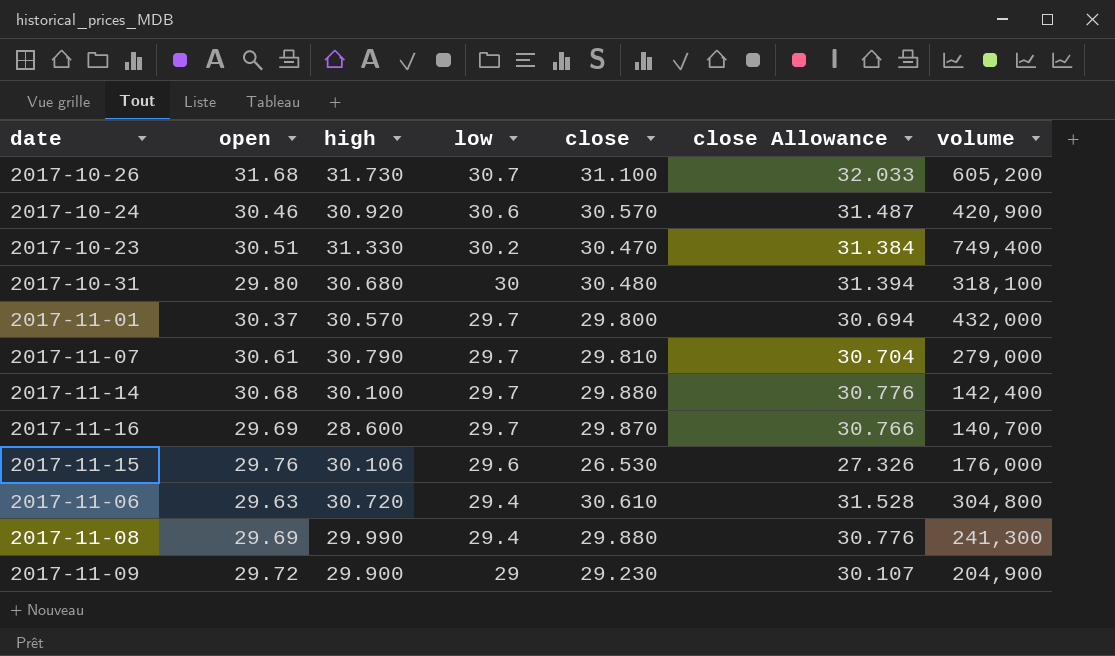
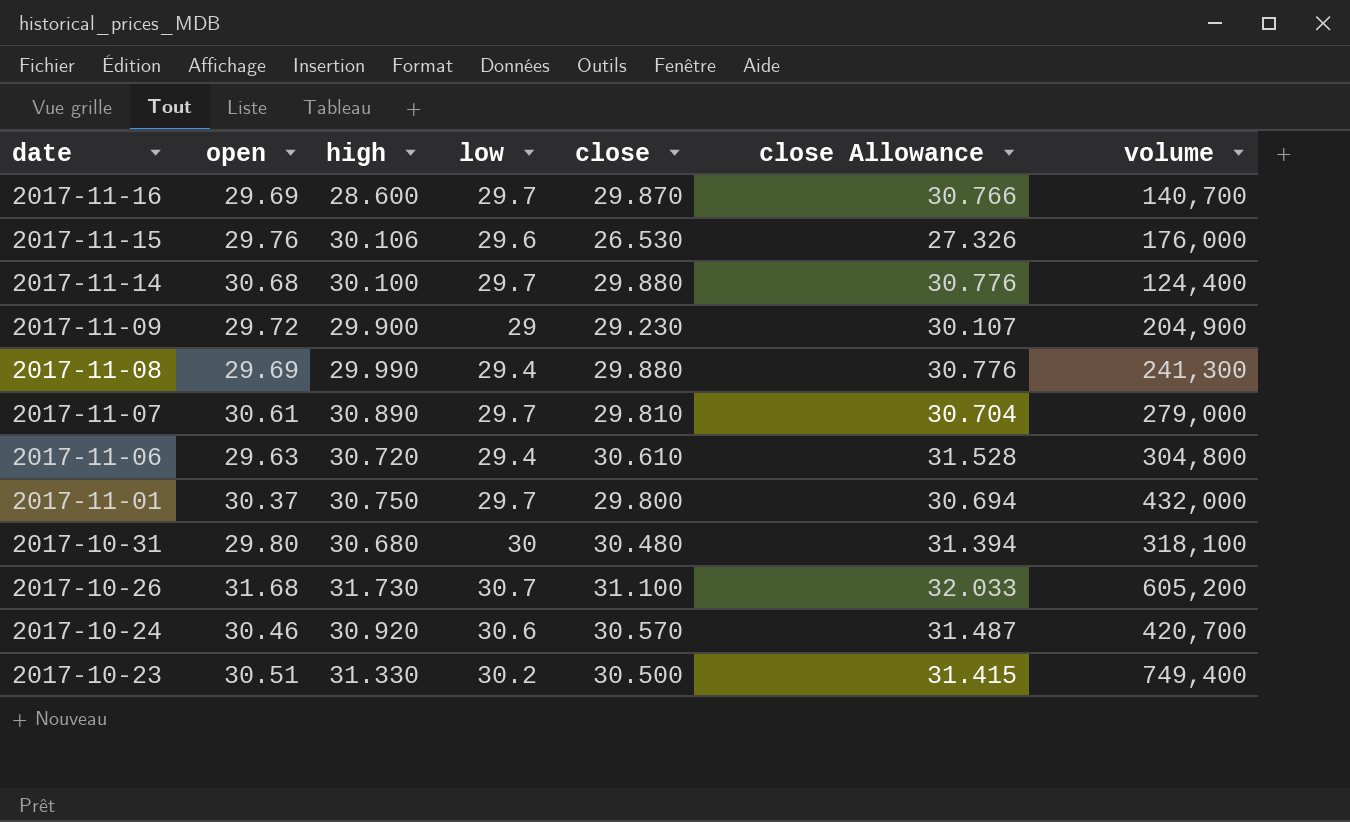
row order: low descending -> date descending
2017-11-14 | volume: 142,400 -> 124,400
2017-11-07 | high: 30.790 -> 30.890
2017-11-01 | high: 30.570 -> 30.750
2017-10-24 | volume: 420,900 -> 420,700
2017-10-23 | close: 30.470 -> 30.500
2017-10-23 | close Allowance: 31.384 -> 31.415

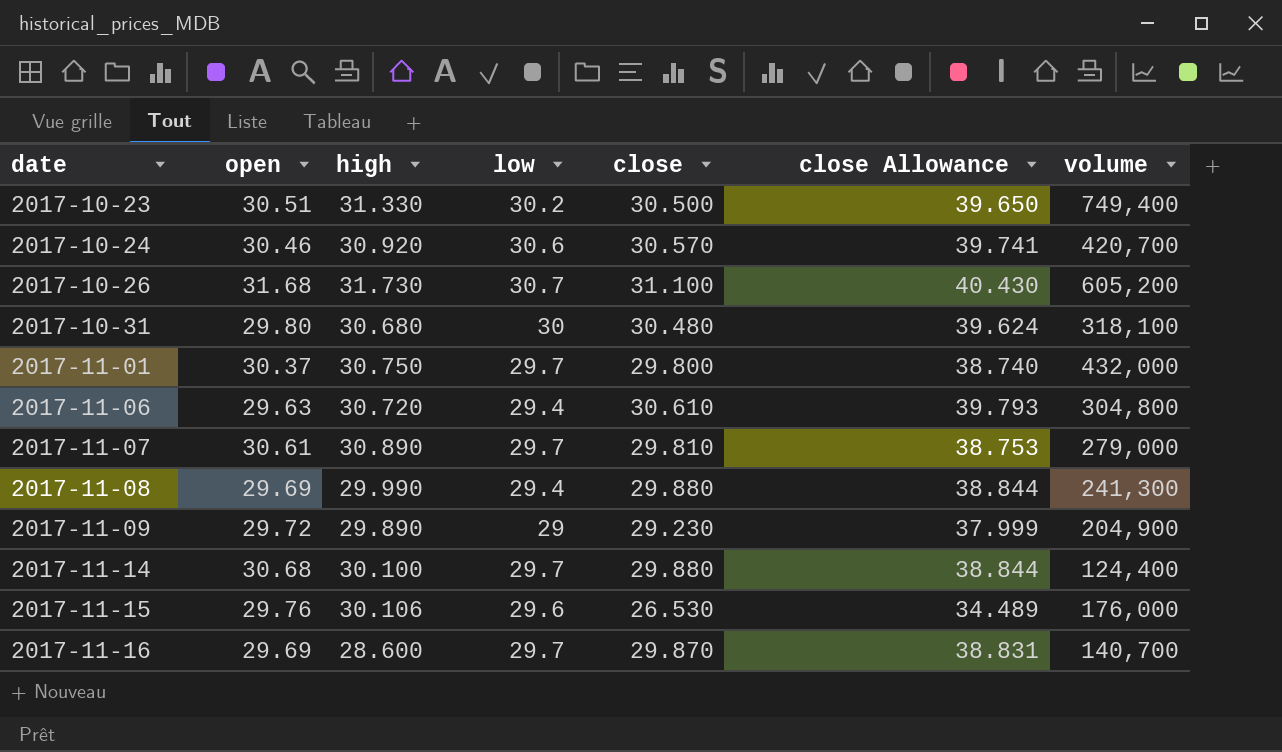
row order: date descending -> date ascending
column close Allowance | formula: [close] * 1.03 -> [close] * 1.3
2017-11-09 | high: 29.900 -> 29.890

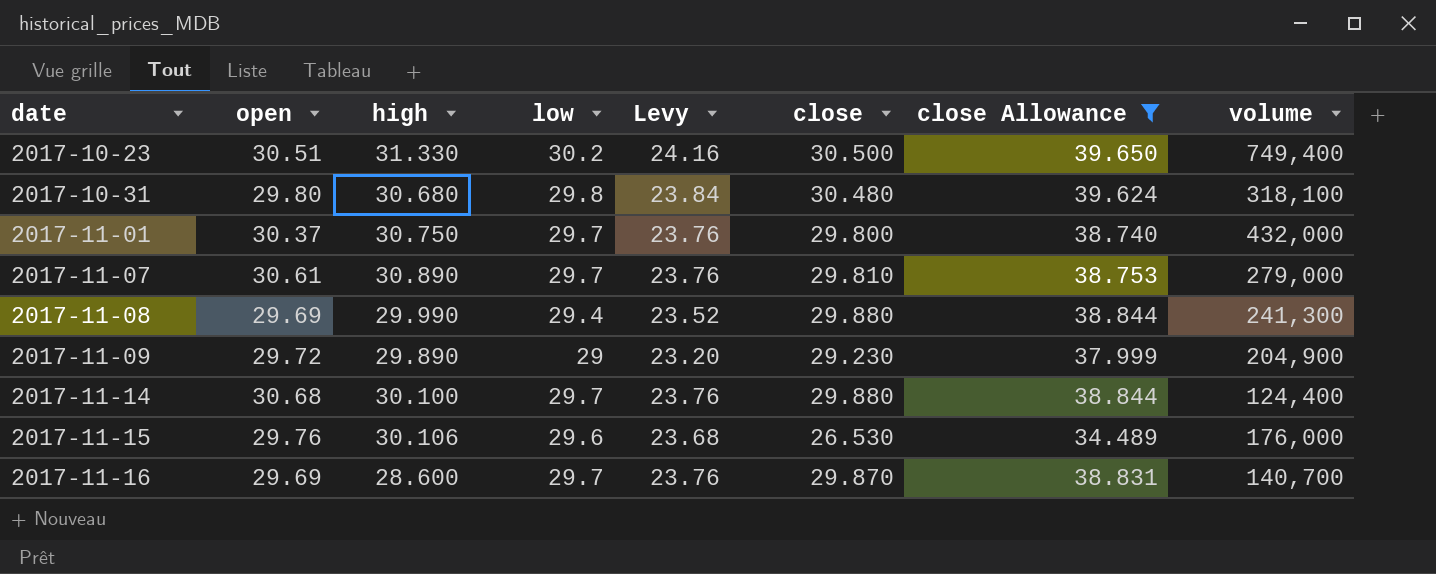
filter: none -> close Allowance <= 39.650
column Levy | formula: none -> [low] * 0.8
2017-10-31 | low: 30 -> 29.8

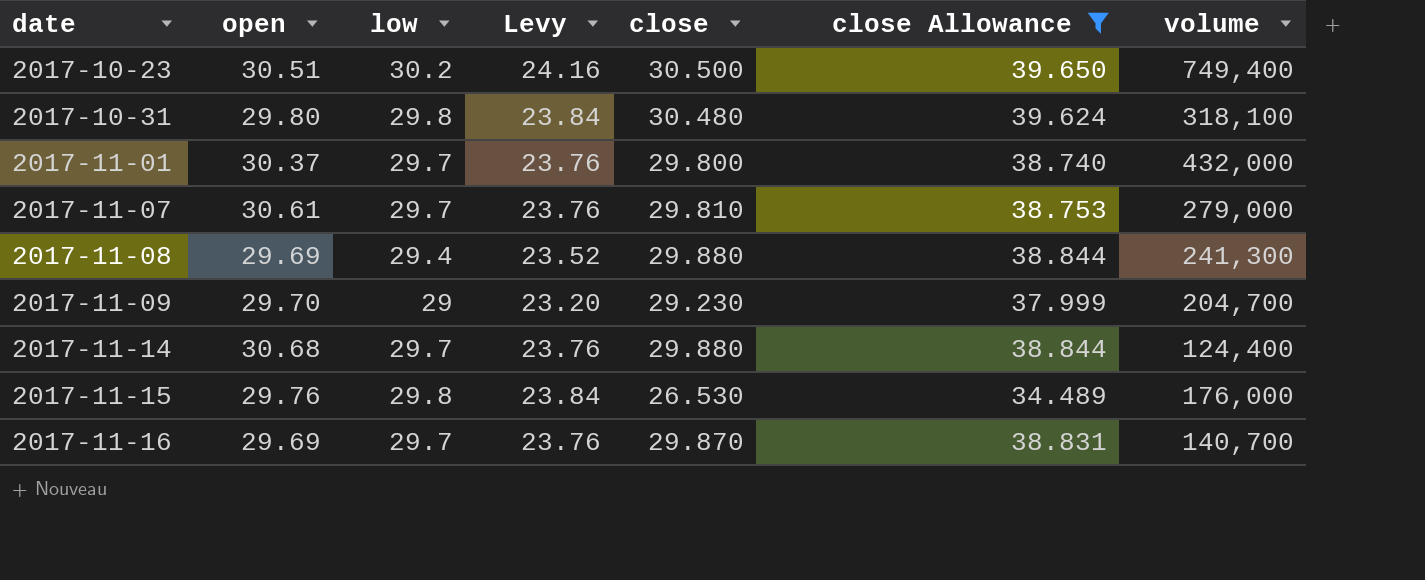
column high | position: 3 -> none
2017-11-09 | open: 29.72 -> 29.70
2017-11-09 | volume: 204,900 -> 204,700
2017-11-15 | low: 29.6 -> 29.8
2017-11-15 | Levy: 23.68 -> 23.84

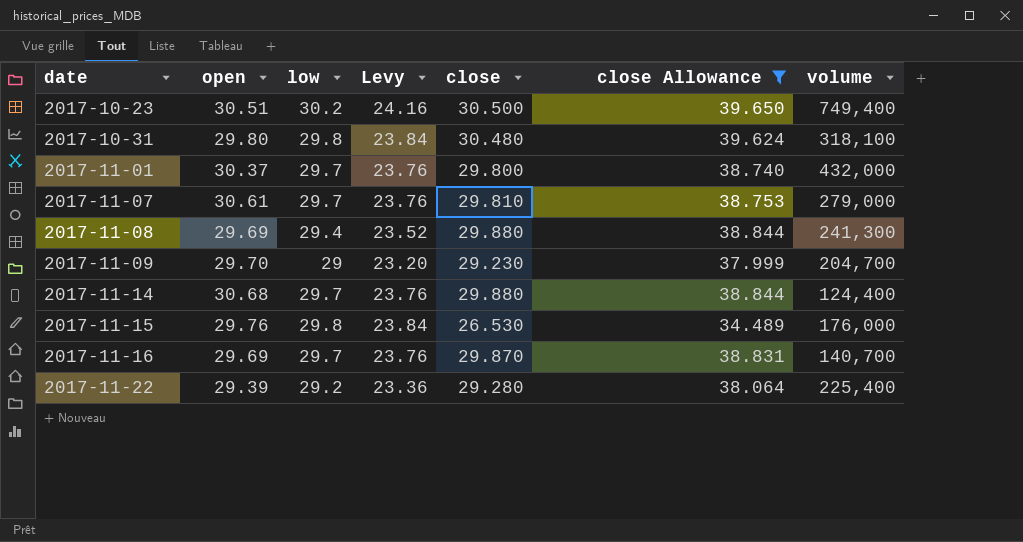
row 2017-11-22: none -> 29.39 | 29.2 | 23.36 | 29.280 | 38.064 | 225,400

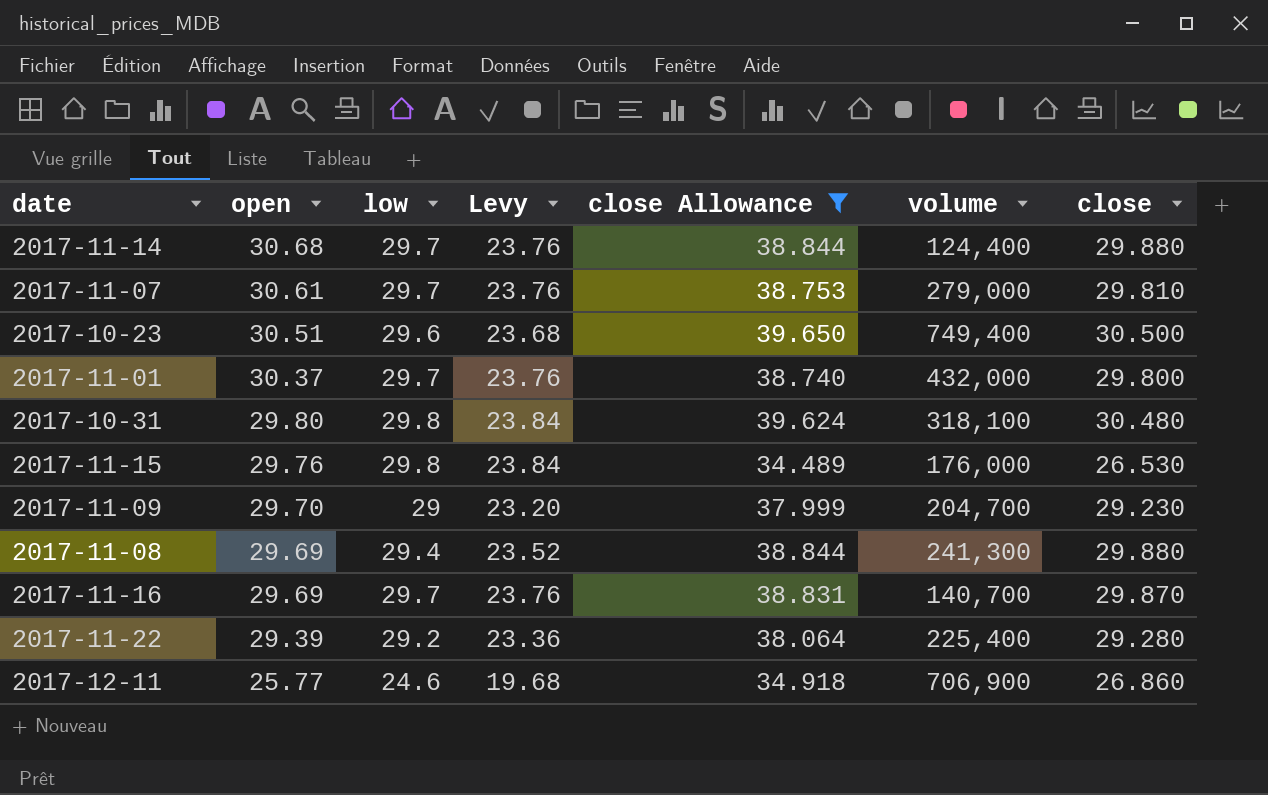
row order: date ascending -> open descending
column close | position: 5 -> 7
2017-10-23 | low: 30.2 -> 29.6
2017-10-23 | Levy: 24.16 -> 23.68
row 2017-12-11: none -> 25.77 | 24.6 | 19.68 | 34.918 | 706,900 | 26.860

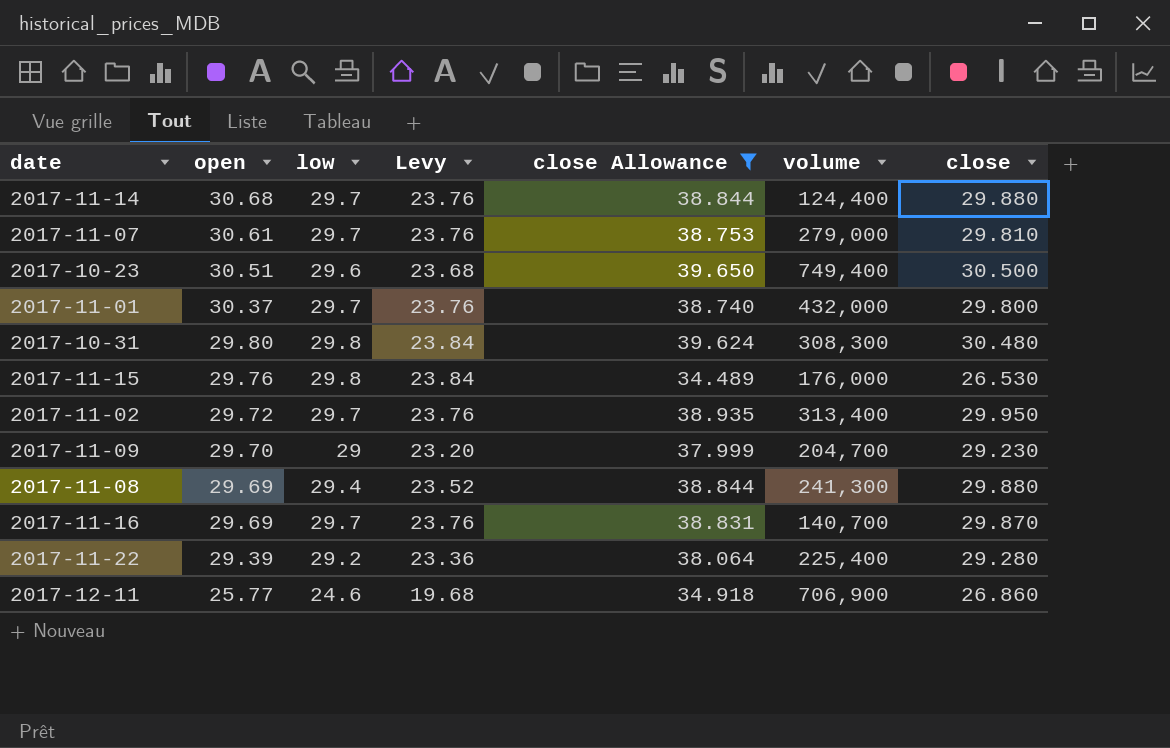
2017-10-31 | volume: 318,100 -> 308,300
row 2017-11-02: none -> 29.72 | 29.7 | 23.76 | 38.935 | 313,400 | 29.950

